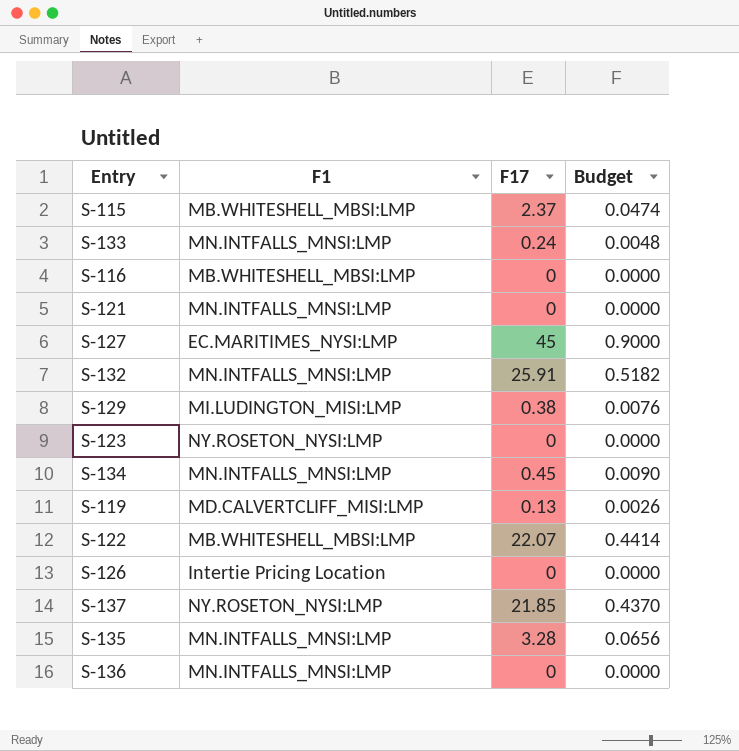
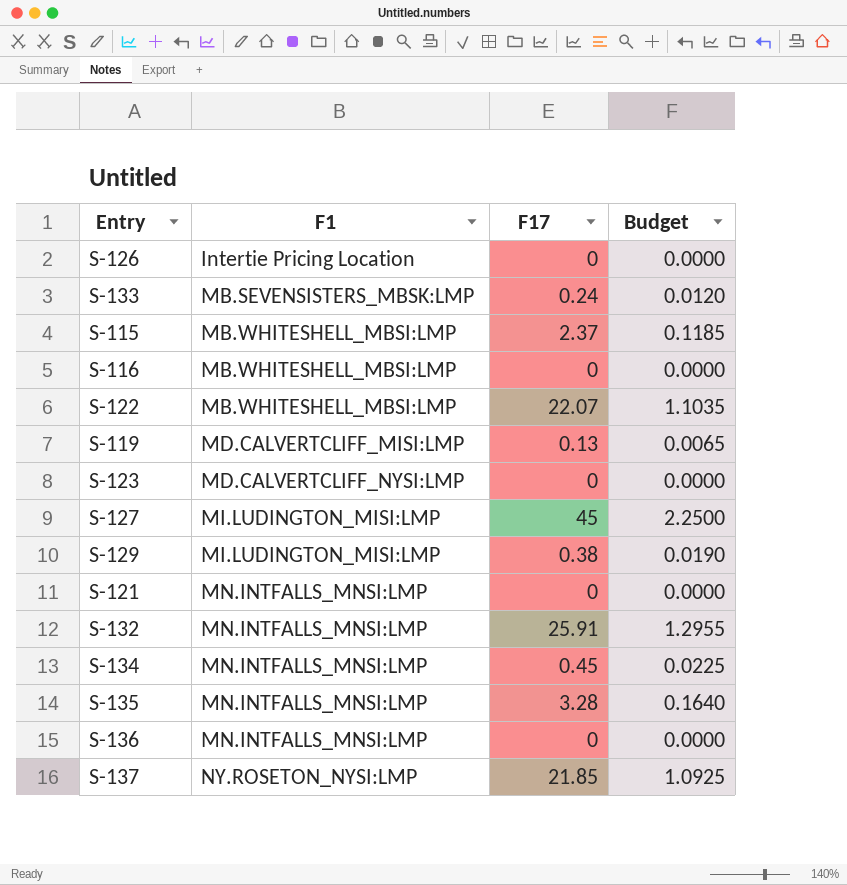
row order: none -> F1 ascending
column Budget | formula: [F17] * 0.02 -> [F17] * 0.05
S-133 | F1: MN.INTFALLS_MNSI:LMP -> MB.SEVENSISTERS_MBSK:LMP
S-123 | F1: NY.ROSETON_NYSI:LMP -> MD.CALVERTCLIFF_NYSI:LMP
S-127 | F1: EC.MARITIMES_NYSI:LMP -> MI.LUDINGTON_MISI:LMP

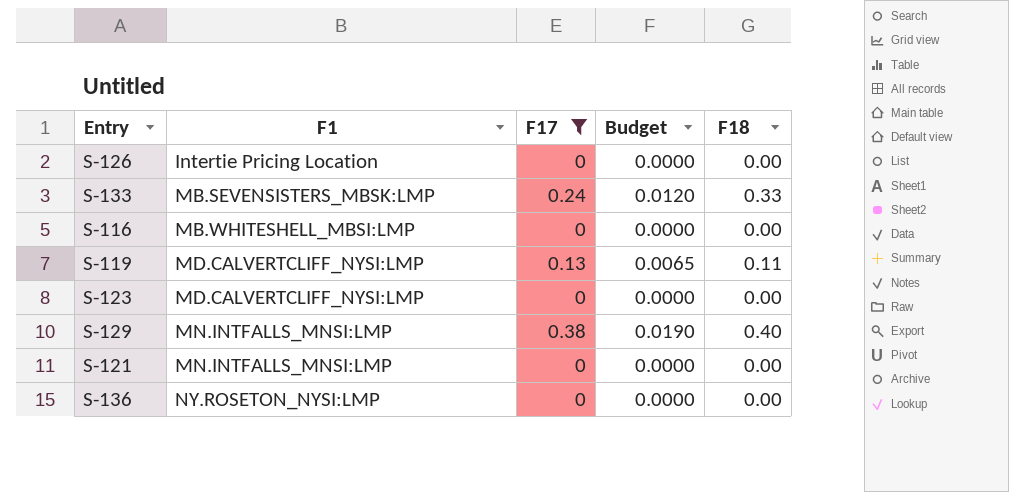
filter: none -> F17 <= 0.38
column F18 | position: none -> 5
S-119 | F1: MD.CALVERTCLIFF_MISI:LMP -> MD.CALVERTCLIFF_NYSI:LMP
S-129 | F1: MI.LUDINGTON_MISI:LMP -> MN.INTFALLS_MNSI:LMP
S-136 | F1: MN.INTFALLS_MNSI:LMP -> NY.ROSETON_NYSI:LMP

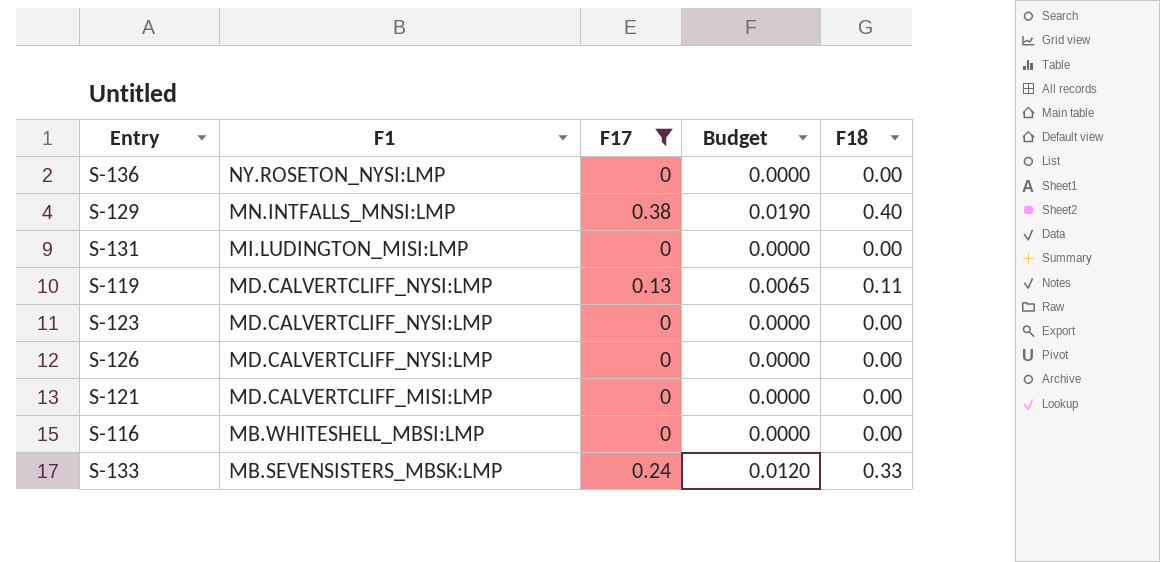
row order: F1 ascending -> F1 descending
row S-131: none -> MI.LUDINGTON_MISI:LMP | 0 | 0.0000 | 0.00
S-126 | F1: Intertie Pricing Location -> MD.CALVERTCLIFF_NYSI:LMP
S-121 | F1: MN.INTFALLS_MNSI:LMP -> MD.CALVERTCLIFF_MISI:LMP

